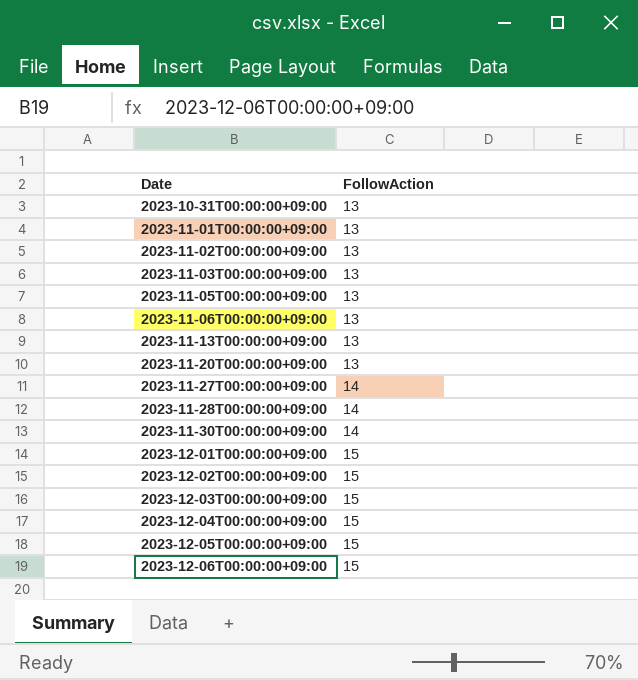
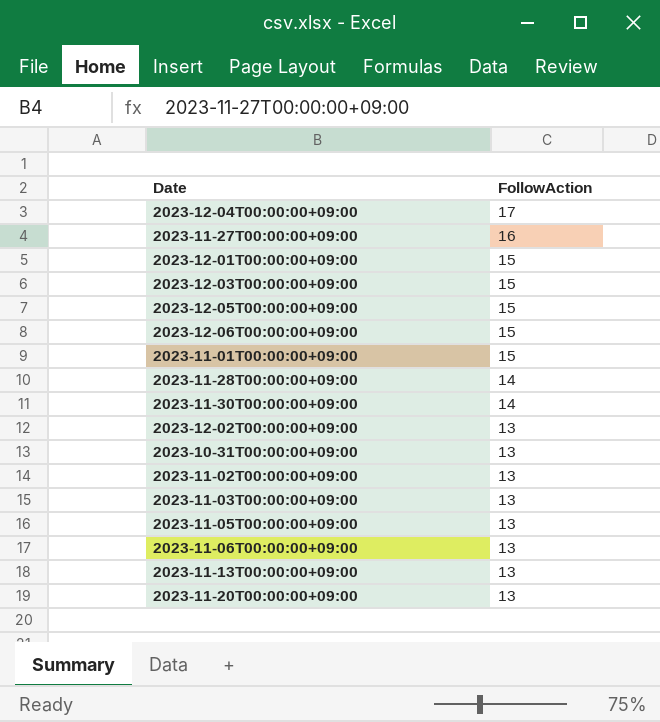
row order: Date ascending -> FollowAction descending
2023-12-04T00:00:00+09:00 | FollowAction: 15 -> 17
2023-11-27T00:00:00+09:00 | FollowAction: 14 -> 16
2023-11-01T00:00:00+09:00 | FollowAction: 13 -> 15
2023-12-02T00:00:00+09:00 | FollowAction: 15 -> 13

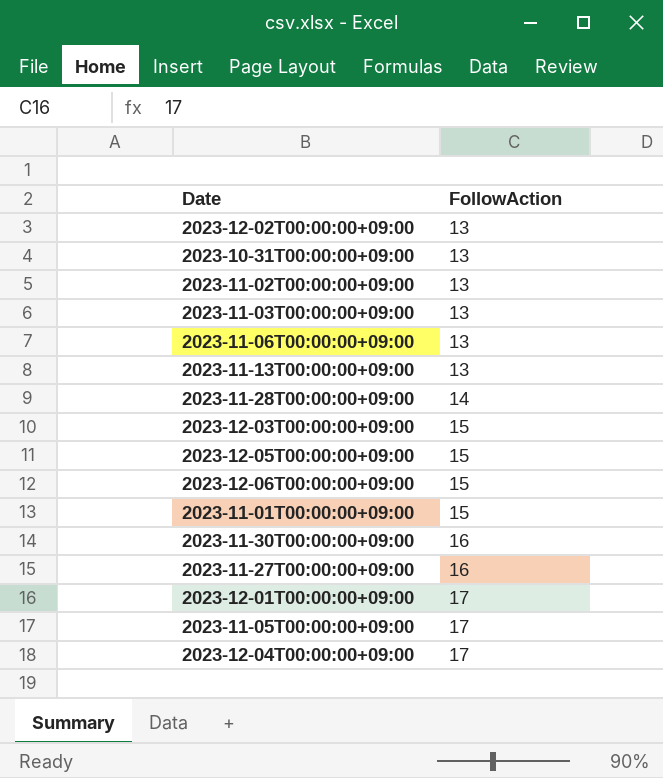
row order: FollowAction descending -> FollowAction ascending
row 2023-11-20T00:00:00+09:00: 13 -> none
2023-11-30T00:00:00+09:00 | FollowAction: 14 -> 16
2023-12-01T00:00:00+09:00 | FollowAction: 15 -> 17
2023-11-05T00:00:00+09:00 | FollowAction: 13 -> 17

